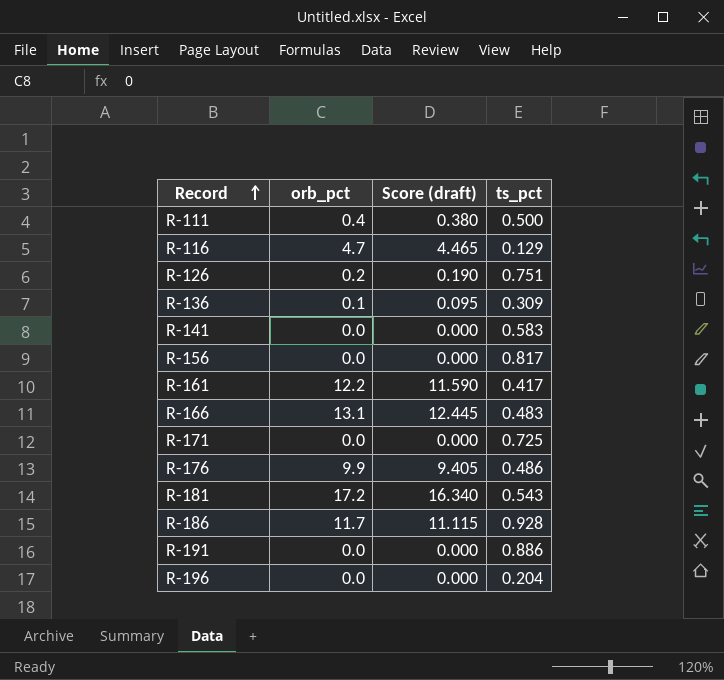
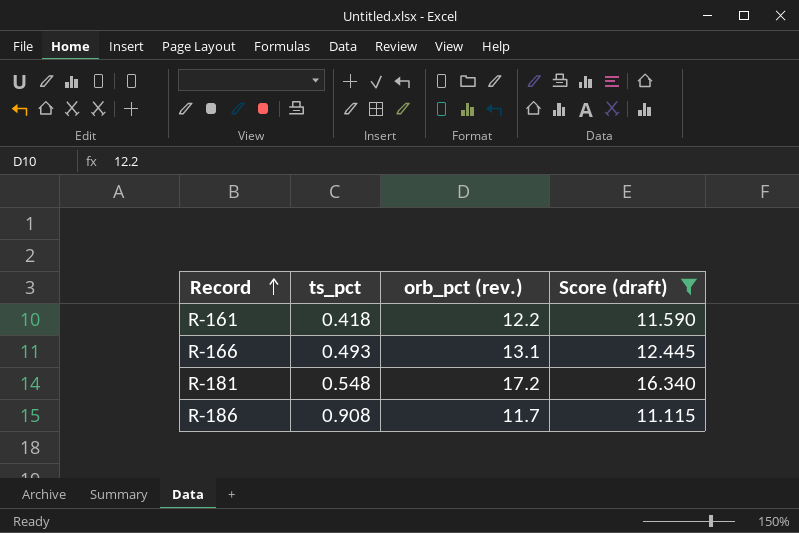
filter: none -> Score (draft) >= 11.115
column ts_pct | position: 4 -> 2
column name: orb_pct -> orb_pct (rev.)
R-161 | ts_pct: 0.417 -> 0.418
R-166 | ts_pct: 0.483 -> 0.493
R-181 | ts_pct: 0.543 -> 0.548
R-186 | ts_pct: 0.928 -> 0.908

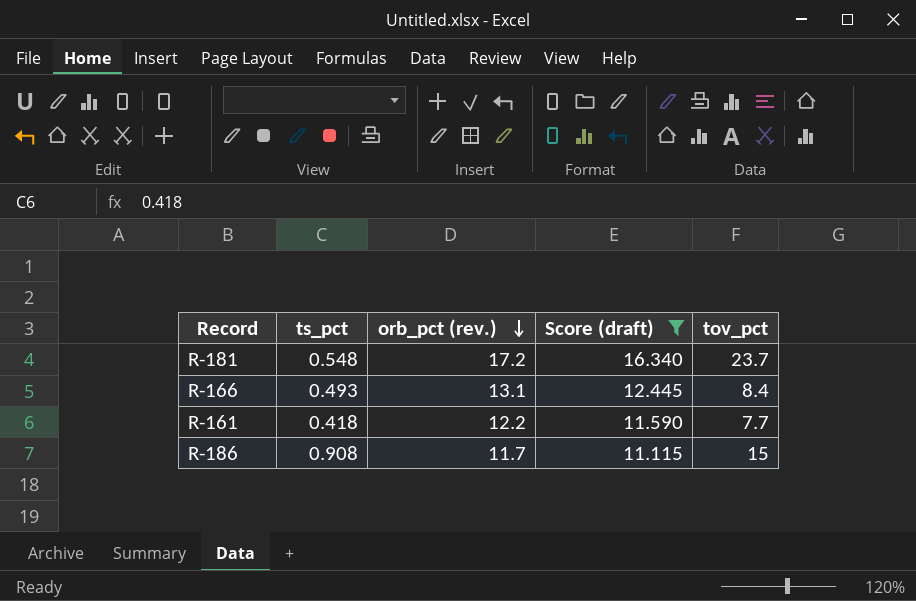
row order: Record ascending -> orb_pct (rev.) descending
column tov_pct | position: none -> 5

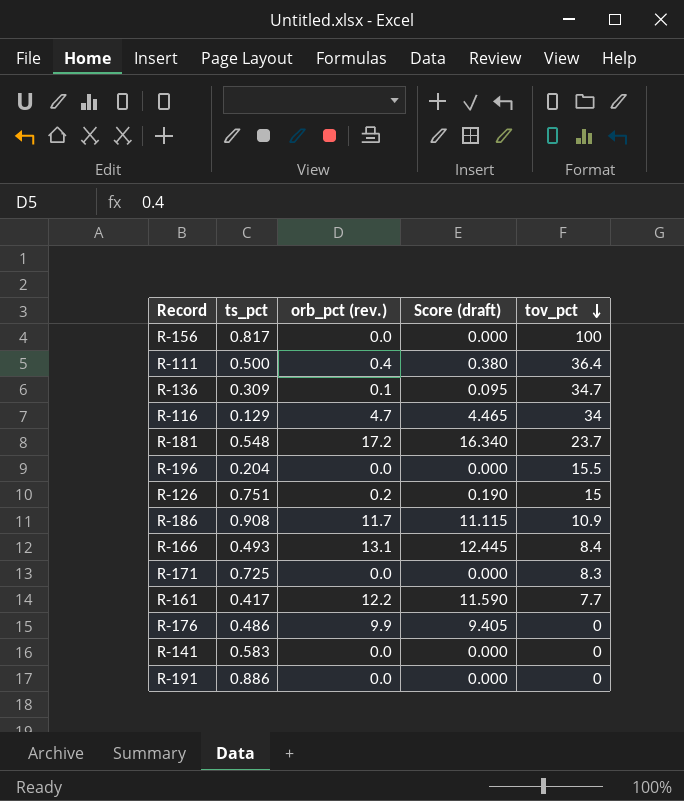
filter: Score (draft) >= 11.115 -> none
row order: orb_pct (rev.) descending -> tov_pct descending
R-186 | tov_pct: 15 -> 10.9
R-161 | ts_pct: 0.418 -> 0.417

